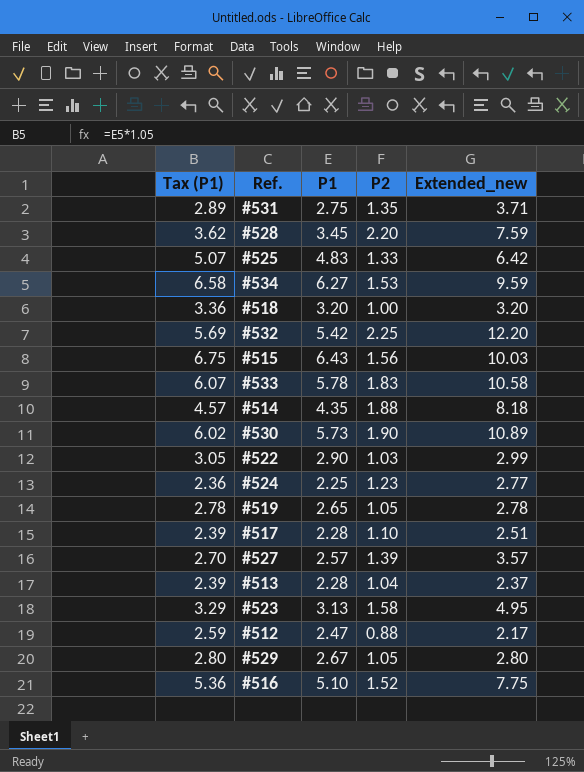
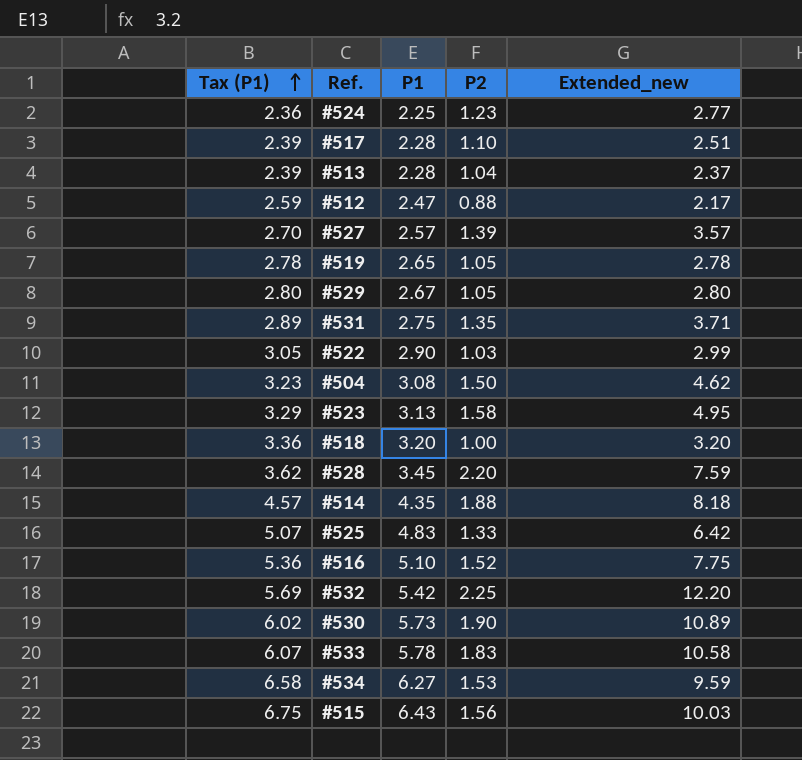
row order: none -> Tax (P1) ascending
row #504: none -> 3.23 | 3.08 | 1.50 | 4.62

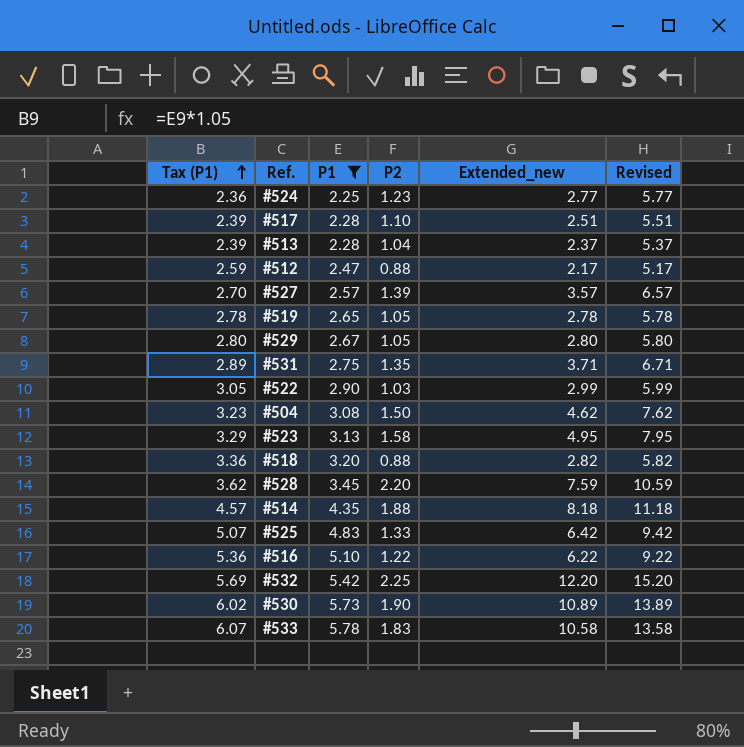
filter: none -> P1 <= 5.78
column Revised | formula: none -> [Extended_new] + 3
#518 | P2: 1.00 -> 0.88
#518 | Extended_new: 3.20 -> 2.82
#516 | P2: 1.52 -> 1.22
#516 | Extended_new: 7.75 -> 6.22

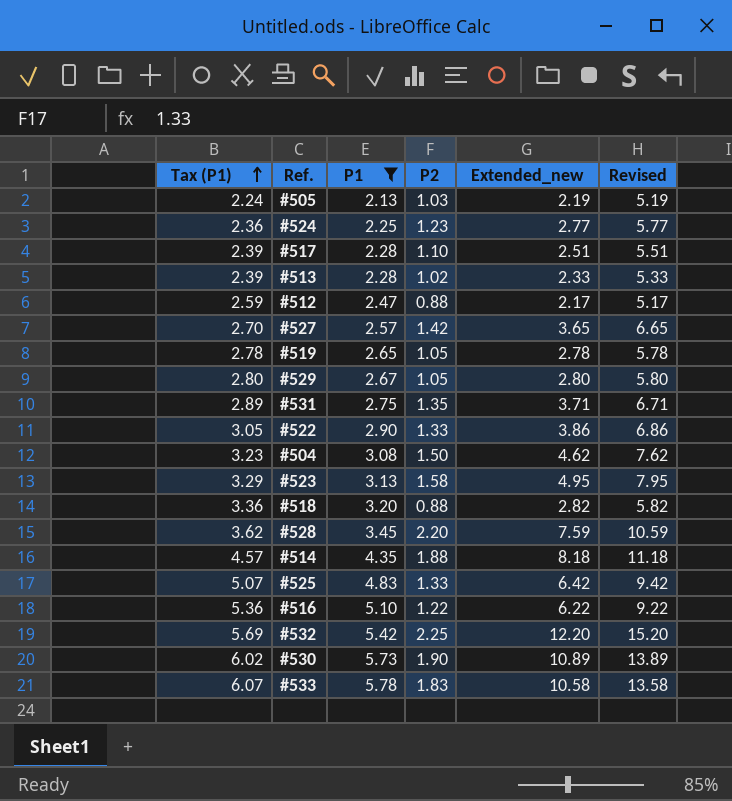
row #505: none -> 2.24 | 2.13 | 1.03 | 2.19 | 5.19
#513 | P2: 1.04 -> 1.02
#513 | Extended_new: 2.37 -> 2.33
#513 | Revised: 5.37 -> 5.33
#527 | P2: 1.39 -> 1.42
#527 | Extended_new: 3.57 -> 3.65
#527 | Revised: 6.57 -> 6.65
#522 | P2: 1.03 -> 1.33
#522 | Extended_new: 2.99 -> 3.86
#522 | Revised: 5.99 -> 6.86

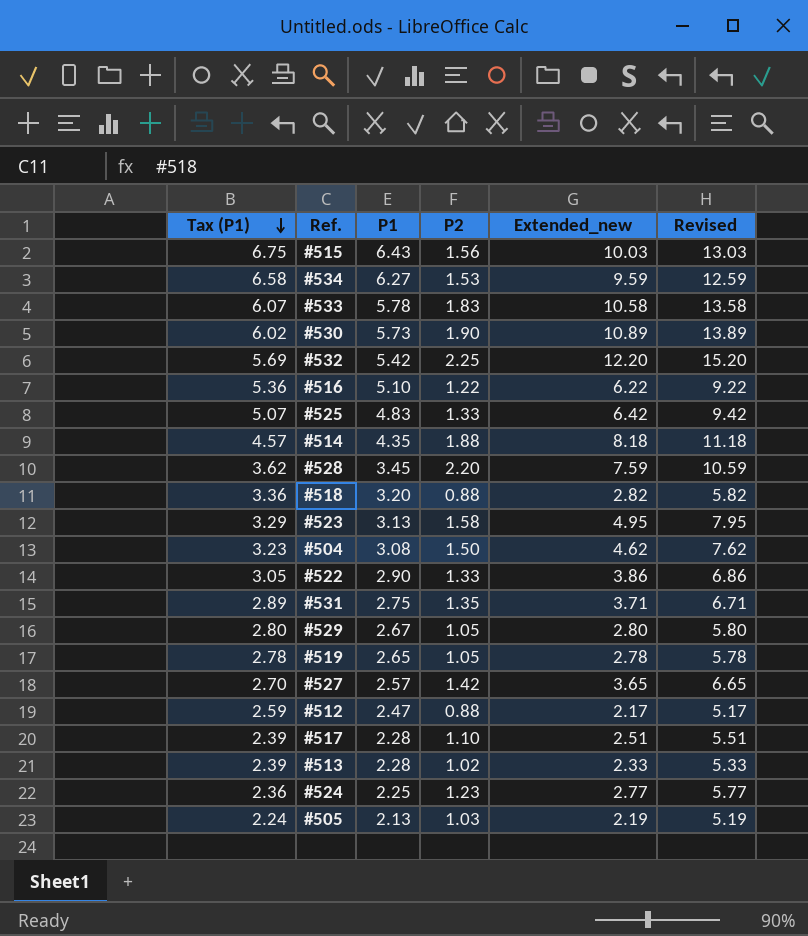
filter: P1 <= 5.78 -> none
row order: Tax (P1) ascending -> Tax (P1) descending

